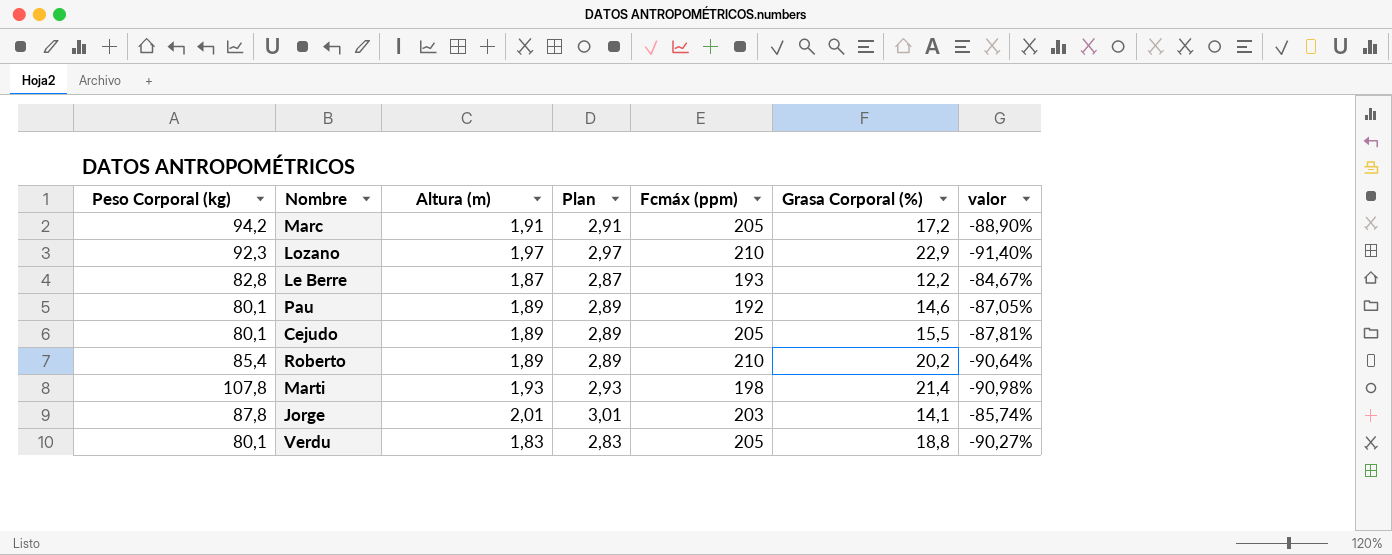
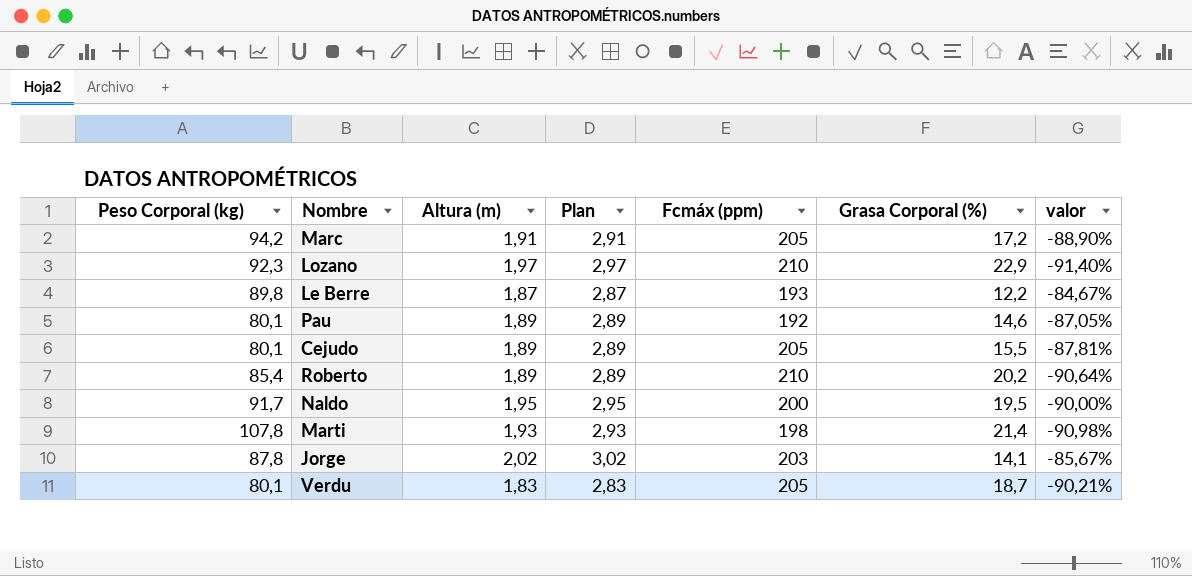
Le Berre | Peso Corporal (kg): 82,8 -> 89,8
row Naldo: none -> 91,7 | 1,95 | 2,95 | 200 | 19,5 | -90,00%
Jorge | Altura (m): 2,01 -> 2,02
Jorge | Plan: 3,01 -> 3,02
Jorge | valor: -85,74% -> -85,67%
Verdu | Grasa Corporal (%): 18,8 -> 18,7
Verdu | valor: -90,27% -> -90,21%

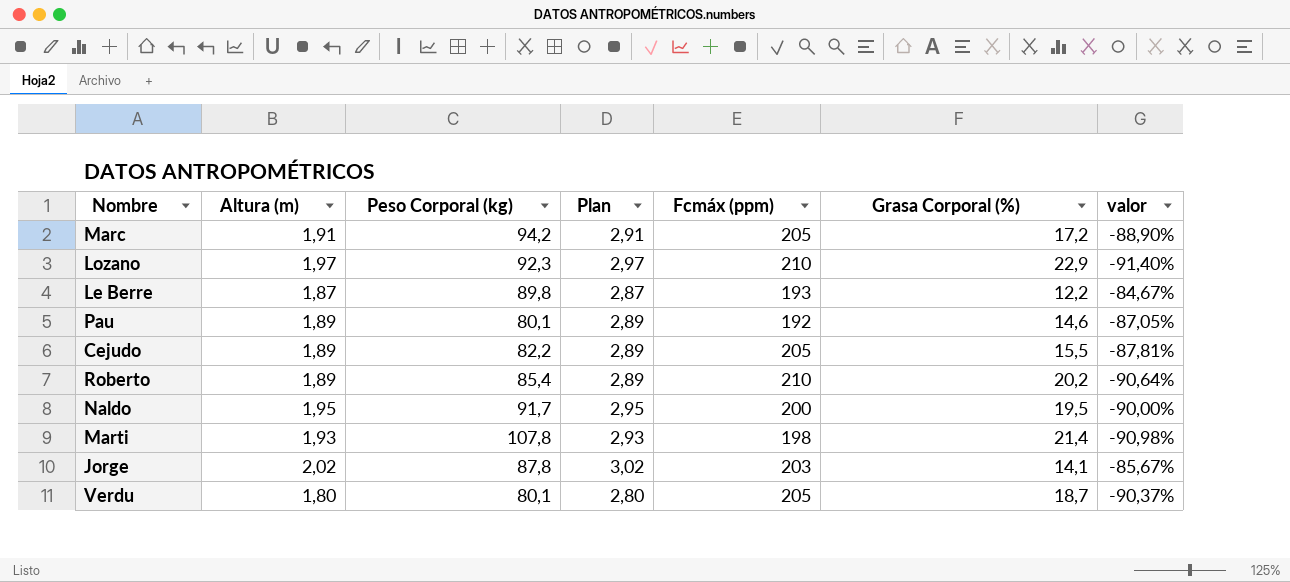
column Peso Corporal (kg) | position: 1 -> 3
Cejudo | Peso Corporal (kg): 80,1 -> 82,2
Verdu | Altura (m): 1,83 -> 1,80
Verdu | Plan: 2,83 -> 2,80
Verdu | valor: -90,21% -> -90,37%

